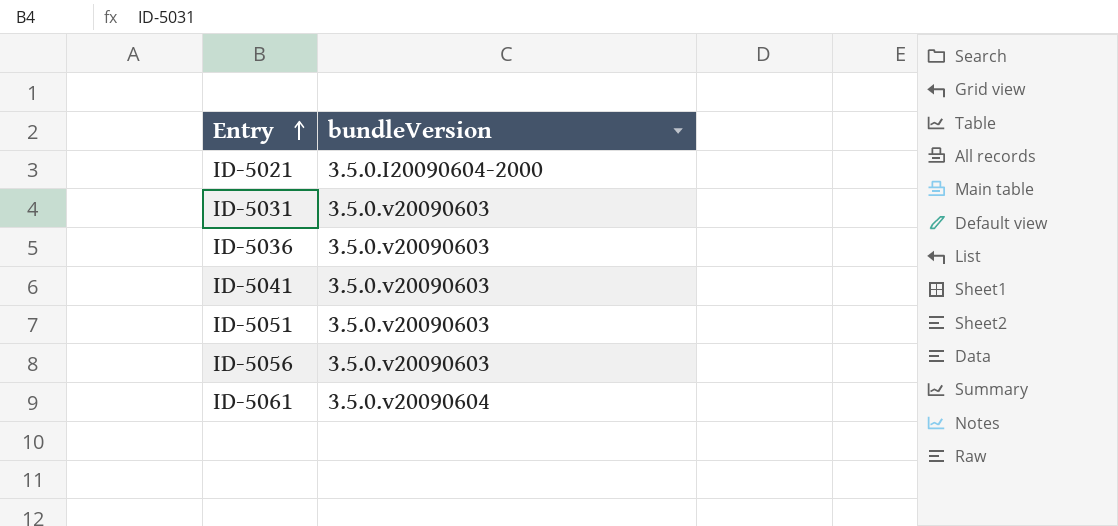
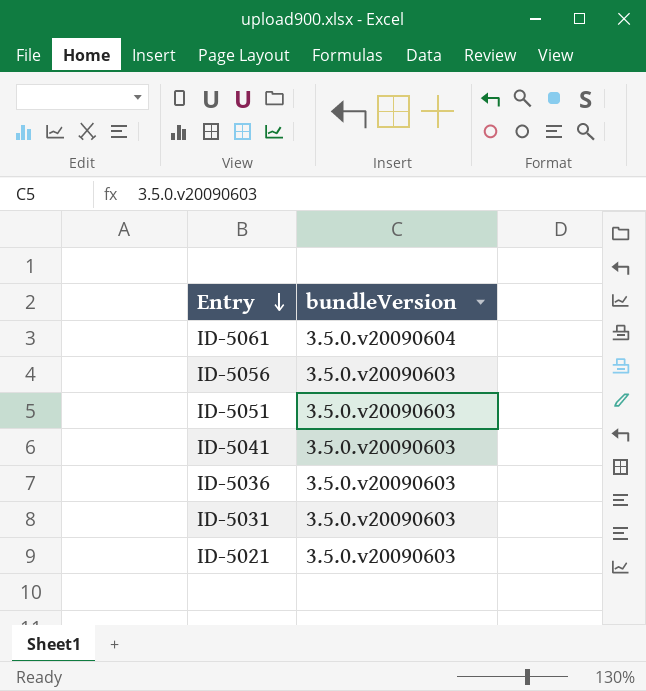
row order: Entry ascending -> Entry descending
ID-5021 | bundleVersion: 3.5.0.I20090604-2000 -> 3.5.0.v20090603

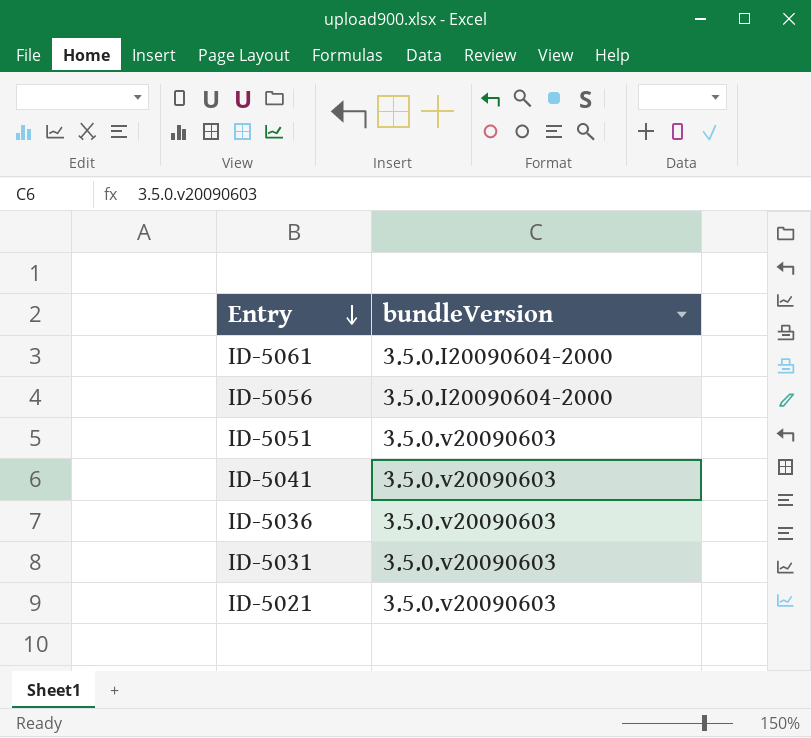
ID-5061 | bundleVersion: 3.5.0.v20090604 -> 3.5.0.I20090604-2000
ID-5056 | bundleVersion: 3.5.0.v20090603 -> 3.5.0.I20090604-2000

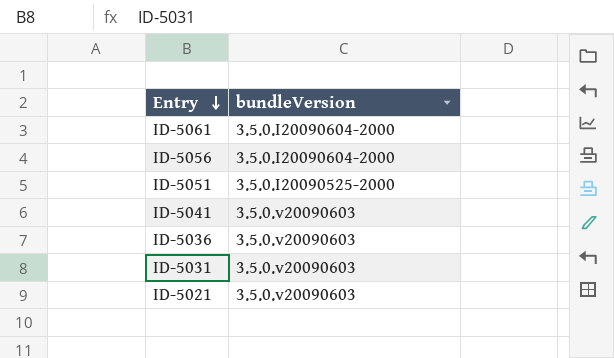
ID-5051 | bundleVersion: 3.5.0.v20090603 -> 3.5.0.I20090525-2000

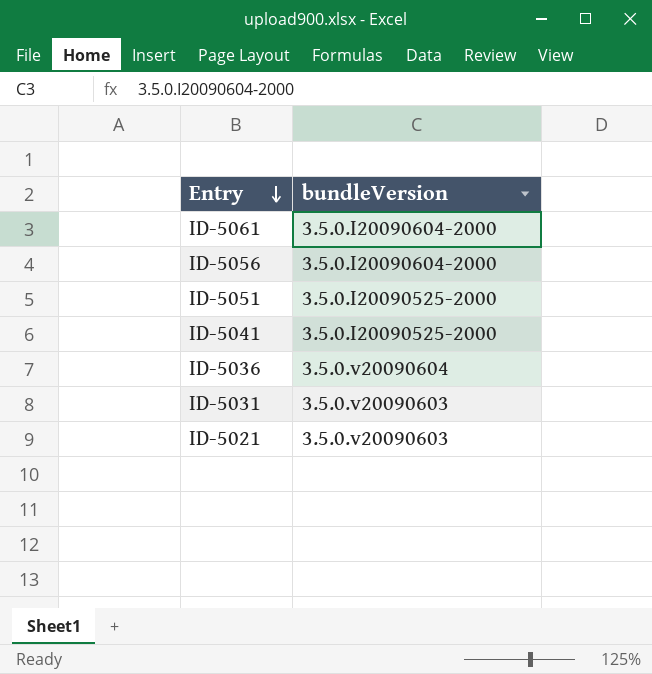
ID-5041 | bundleVersion: 3.5.0.v20090603 -> 3.5.0.I20090525-2000
ID-5036 | bundleVersion: 3.5.0.v20090603 -> 3.5.0.v20090604

